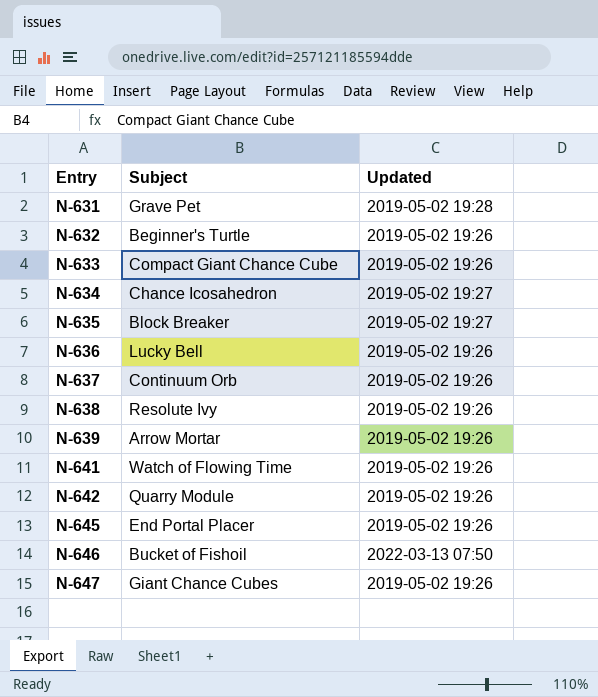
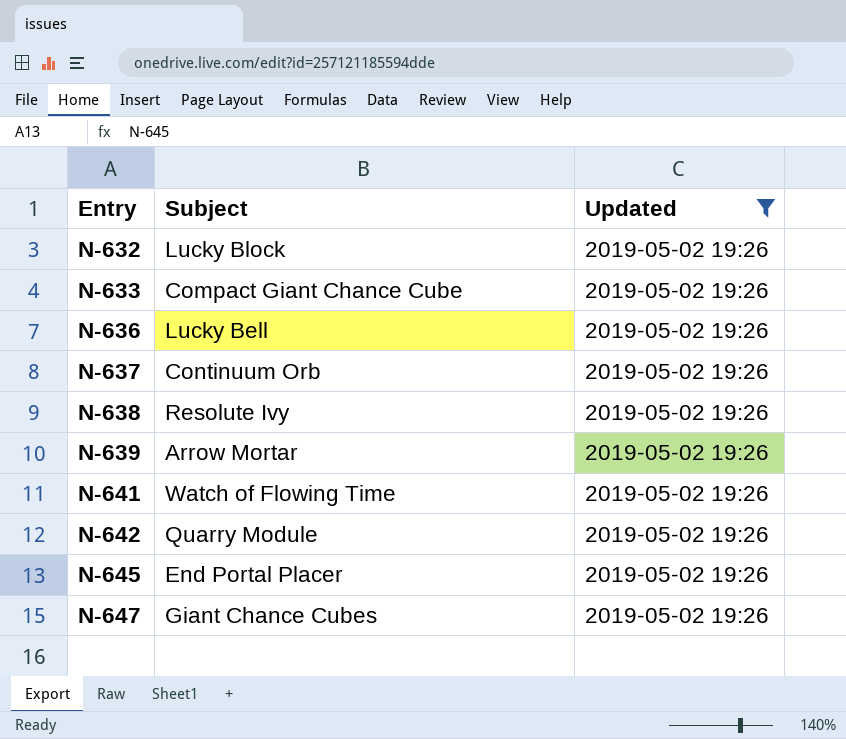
filter: none -> Updated = 2019-05-02 19:26
N-632 | Subject: Beginner's Turtle -> Lucky Block

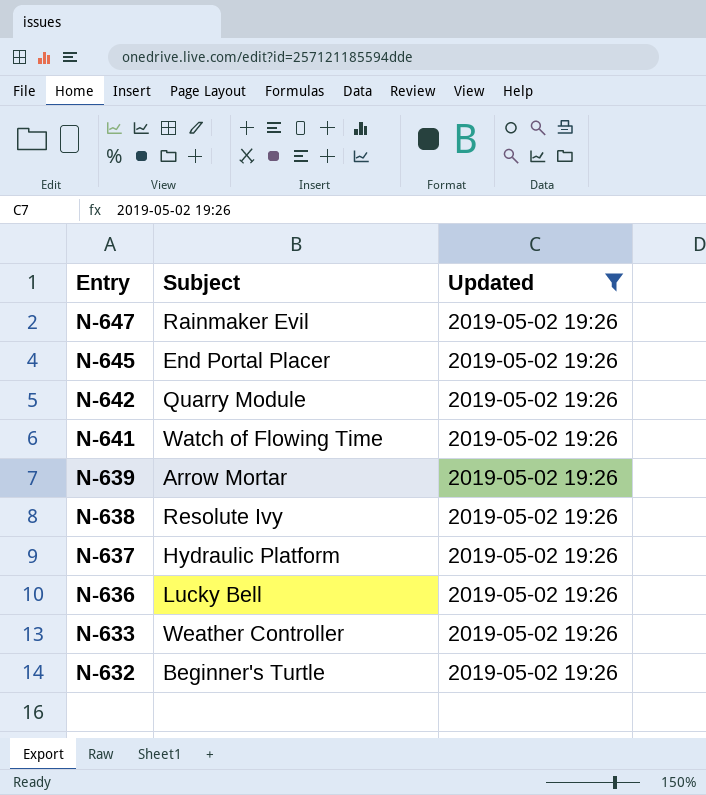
row order: Entry ascending -> Entry descending
N-647 | Subject: Giant Chance Cubes -> Rainmaker Evil
N-637 | Subject: Continuum Orb -> Hydraulic Platform
N-633 | Subject: Compact Giant Chance Cube -> Weather Controller
N-632 | Subject: Lucky Block -> Beginner's Turtle

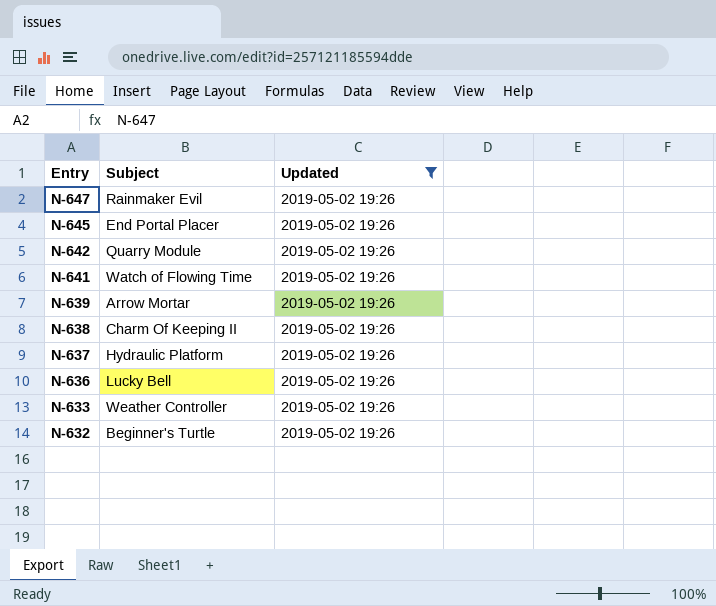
N-638 | Subject: Resolute Ivy -> Charm Of Keeping II

